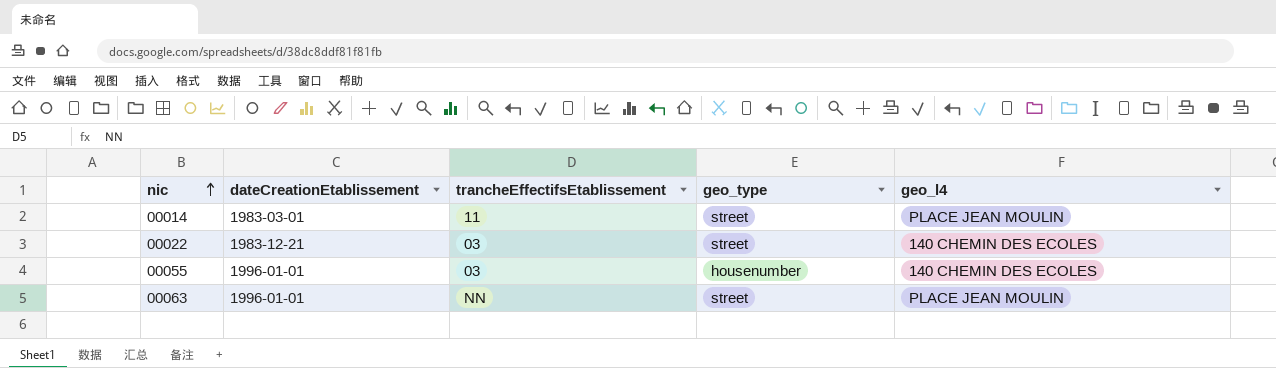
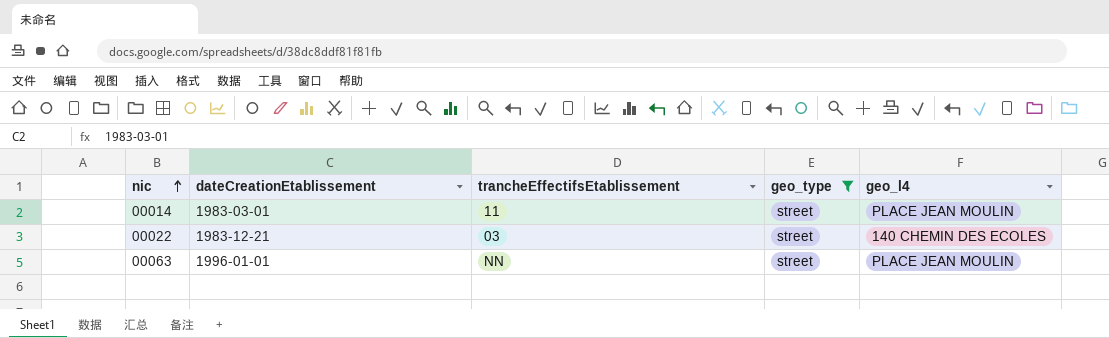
filter: none -> geo_type = street

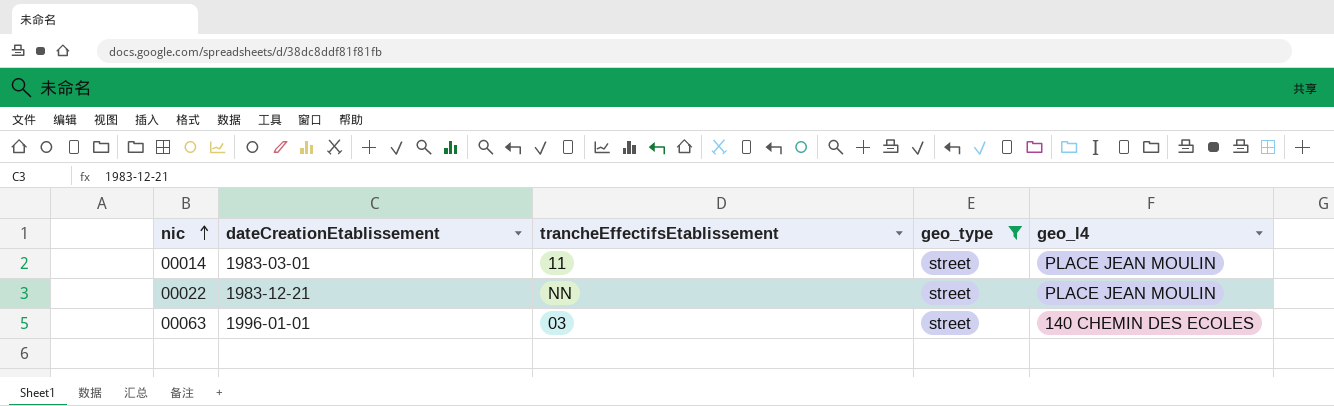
00022 | trancheEffectifsEtablissement: 03 -> NN
00022 | geo_l4: 140 CHEMIN DES ECOLES -> PLACE JEAN MOULIN
00063 | trancheEffectifsEtablissement: NN -> 03
00063 | geo_l4: PLACE JEAN MOULIN -> 140 CHEMIN DES ECOLES

